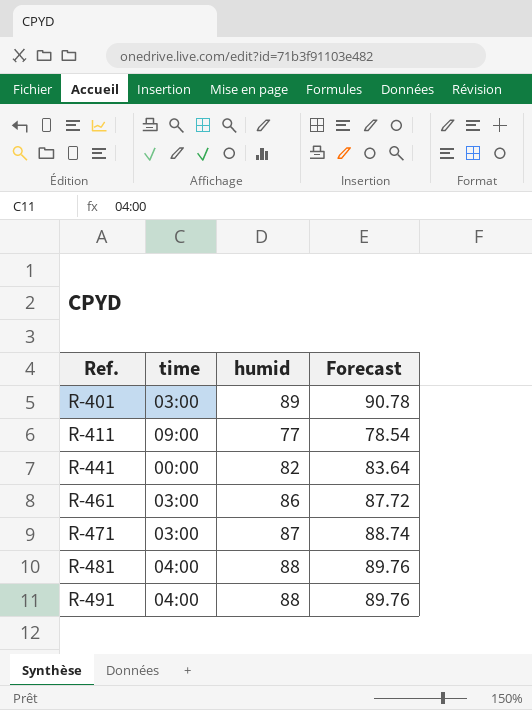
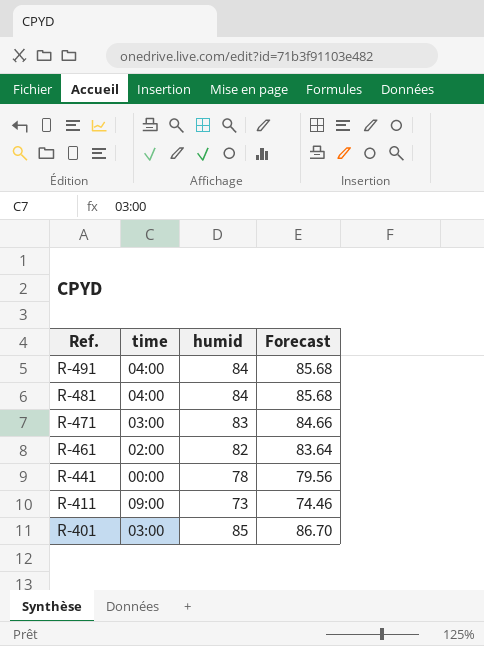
row order: Ref. ascending -> Ref. descending
R-491 | humid: 88 -> 84
R-491 | Forecast: 89.76 -> 85.68
R-481 | humid: 88 -> 84
R-481 | Forecast: 89.76 -> 85.68
R-471 | humid: 87 -> 83
R-471 | Forecast: 88.74 -> 84.66
R-461 | time: 03:00 -> 02:00
R-461 | humid: 86 -> 82
R-461 | Forecast: 87.72 -> 83.64
R-441 | humid: 82 -> 78
R-441 | Forecast: 83.64 -> 79.56
R-411 | humid: 77 -> 73
R-411 | Forecast: 78.54 -> 74.46
R-401 | humid: 89 -> 85
R-401 | Forecast: 90.78 -> 86.70

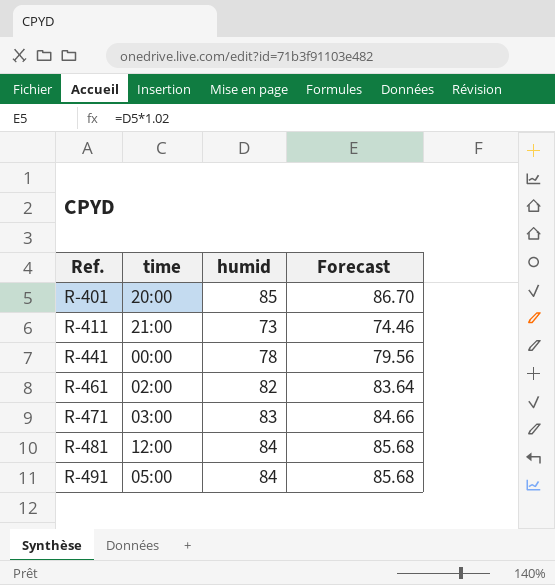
row order: Ref. descending -> Ref. ascending
R-401 | time: 03:00 -> 20:00
R-411 | time: 09:00 -> 21:00
R-481 | time: 04:00 -> 12:00
R-491 | time: 04:00 -> 05:00

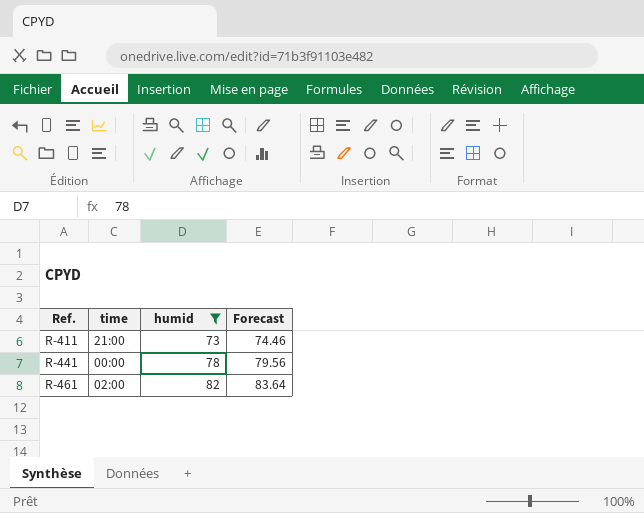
filter: none -> humid <= 82

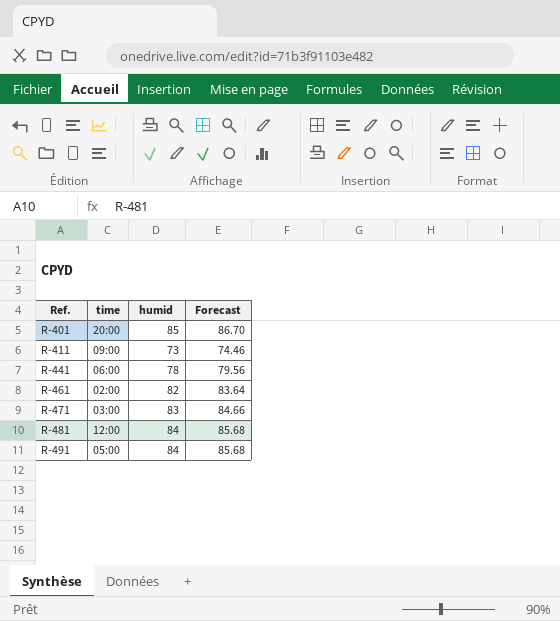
filter: humid <= 82 -> none
R-411 | time: 21:00 -> 09:00
R-441 | time: 00:00 -> 06:00

